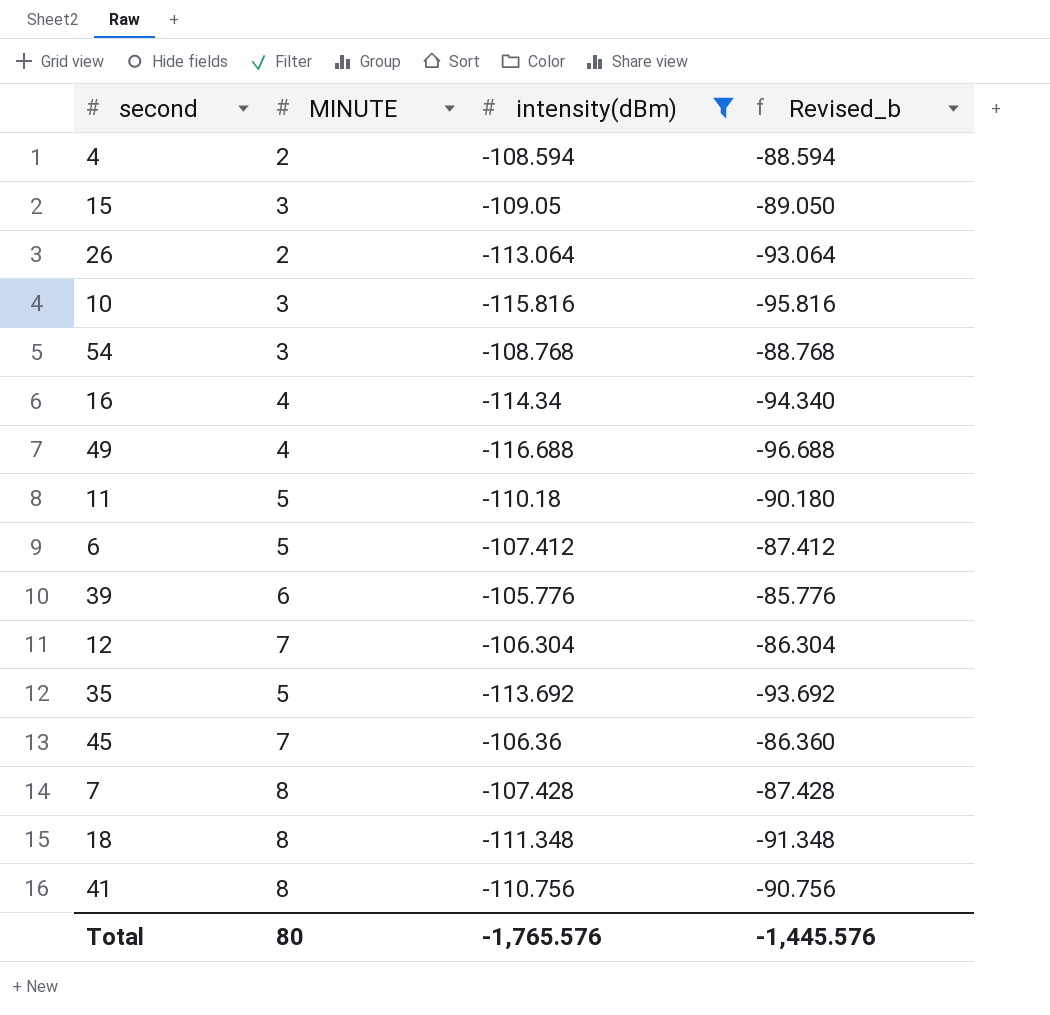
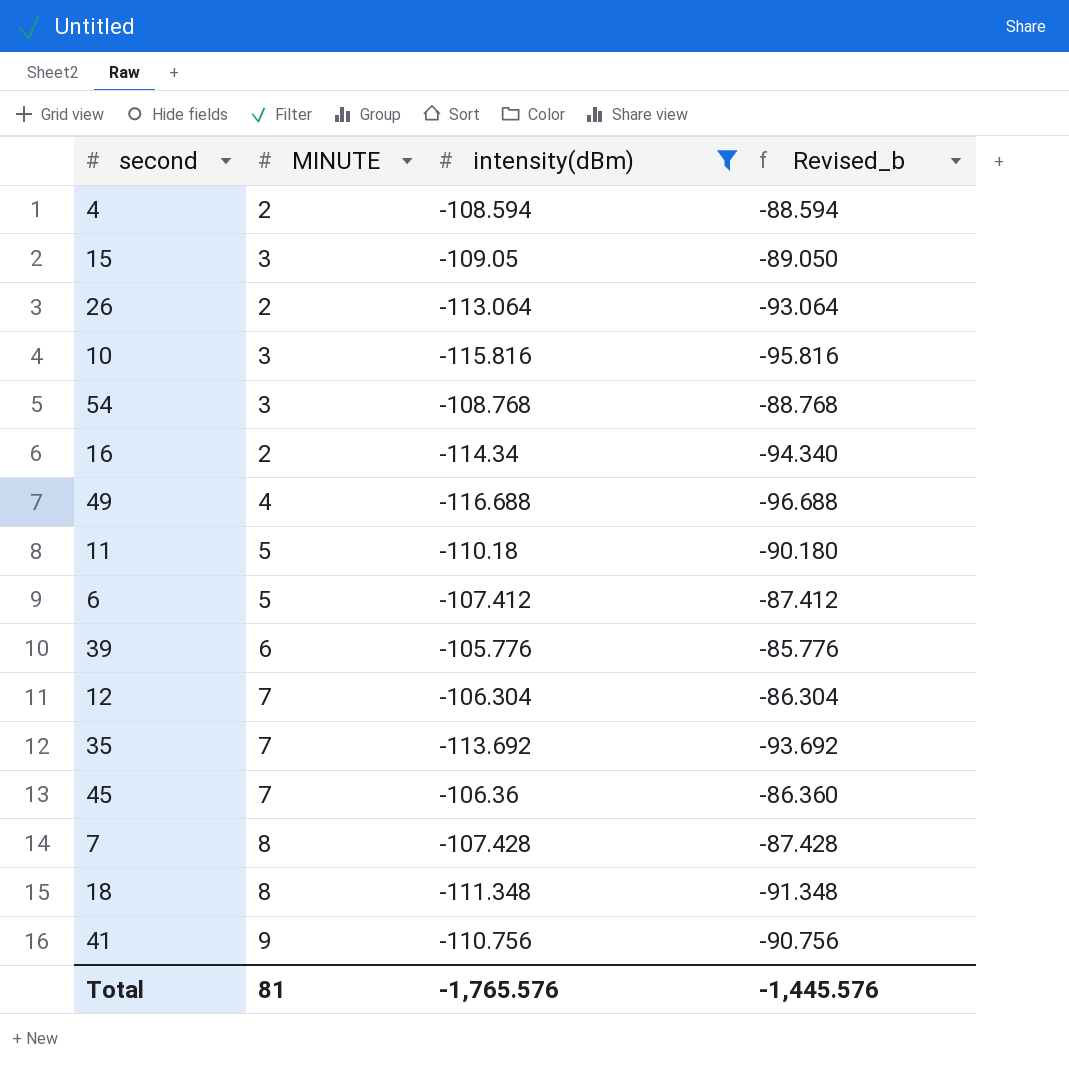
16 | MINUTE: 4 -> 2
35 | MINUTE: 5 -> 7
41 | MINUTE: 8 -> 9
Total | MINUTE: 80 -> 81

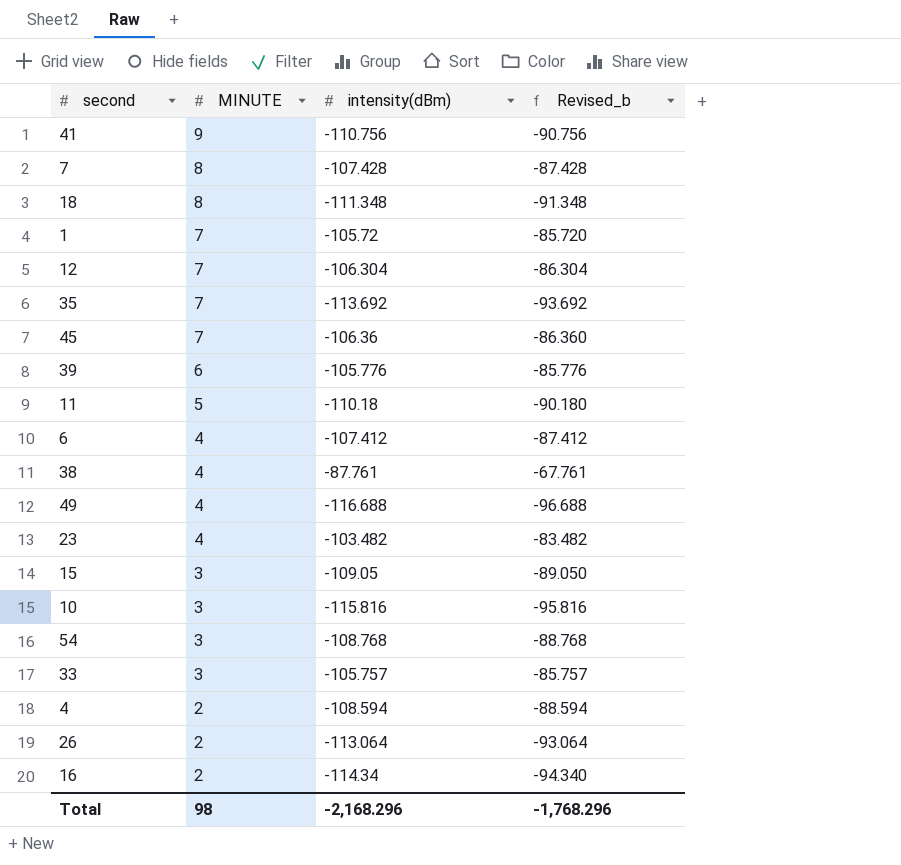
filter: intensity(dBm) <= -105.776 -> none
row order: none -> MINUTE descending
6 | MINUTE: 5 -> 4
Total | MINUTE: 81 -> 98
Total | intensity(dBm): -1,765.576 -> -2,168.296
Total | Revised_b: -1,445.576 -> -1,768.296

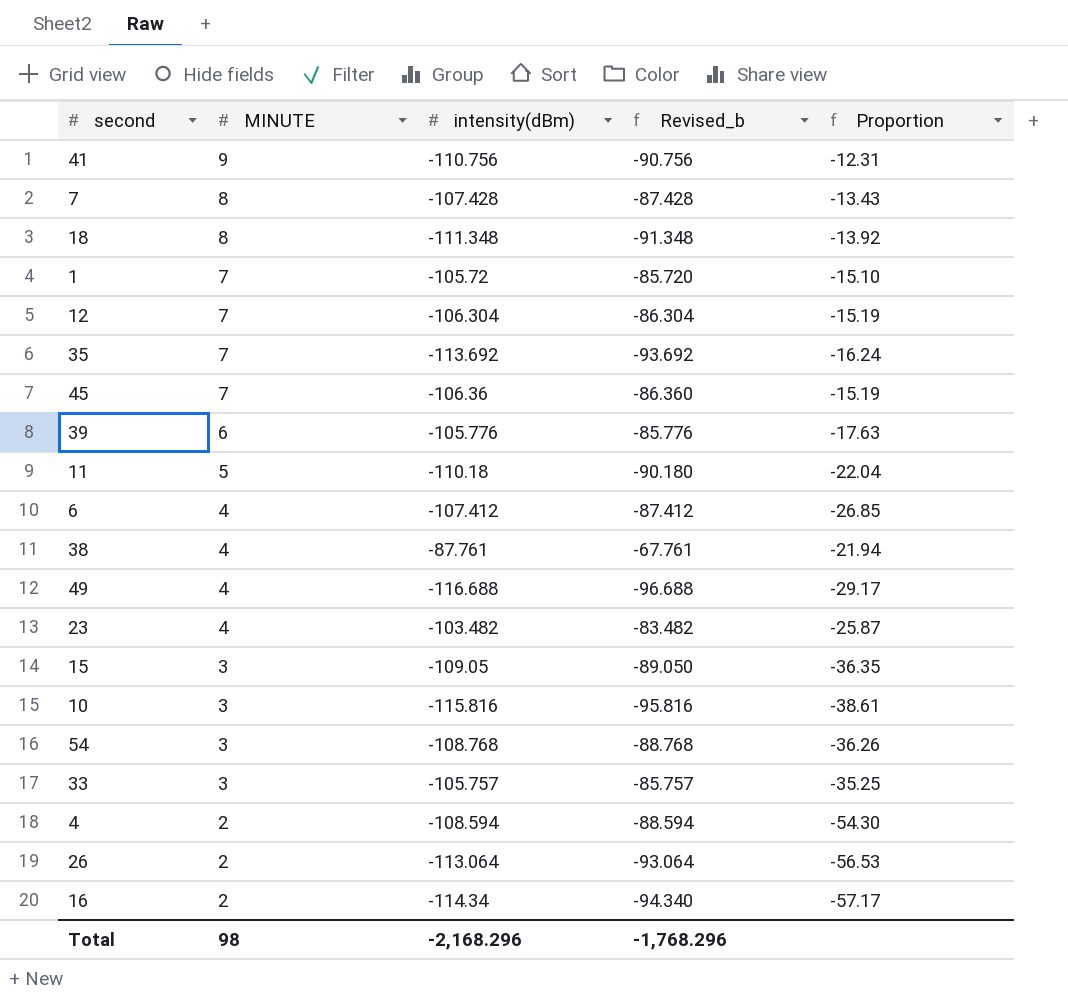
column Proportion | formula: none -> [intensity(dBm)] / [MINUTE]

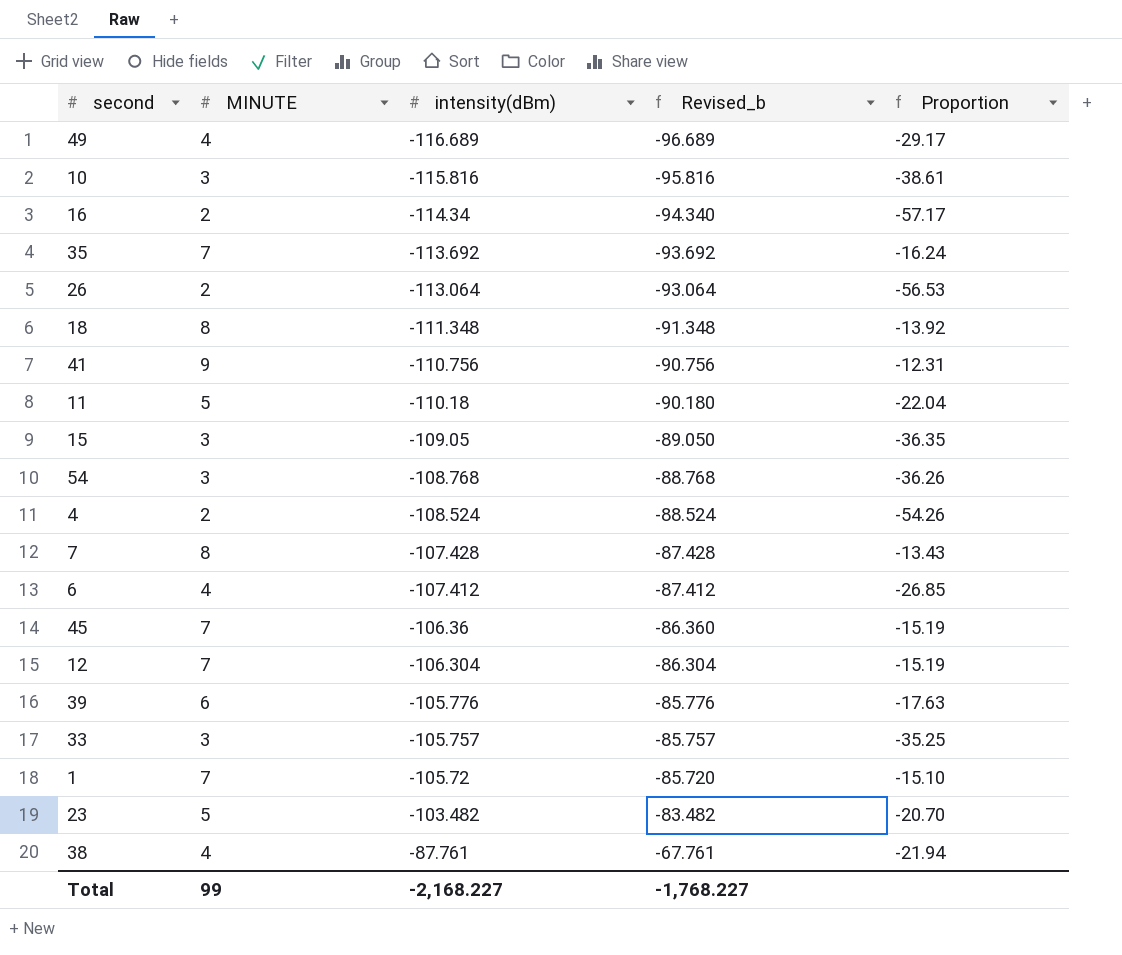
row order: MINUTE descending -> intensity(dBm) ascending
49 | intensity(dBm): -116.688 -> -116.689
49 | Revised_b: -96.688 -> -96.689
4 | intensity(dBm): -108.594 -> -108.524
4 | Revised_b: -88.594 -> -88.524
4 | Proportion: -54.30 -> -54.26
23 | MINUTE: 4 -> 5
23 | Proportion: -25.87 -> -20.70
Total | MINUTE: 98 -> 99
Total | intensity(dBm): -2,168.296 -> -2,168.227
Total | Revised_b: -1,768.296 -> -1,768.227

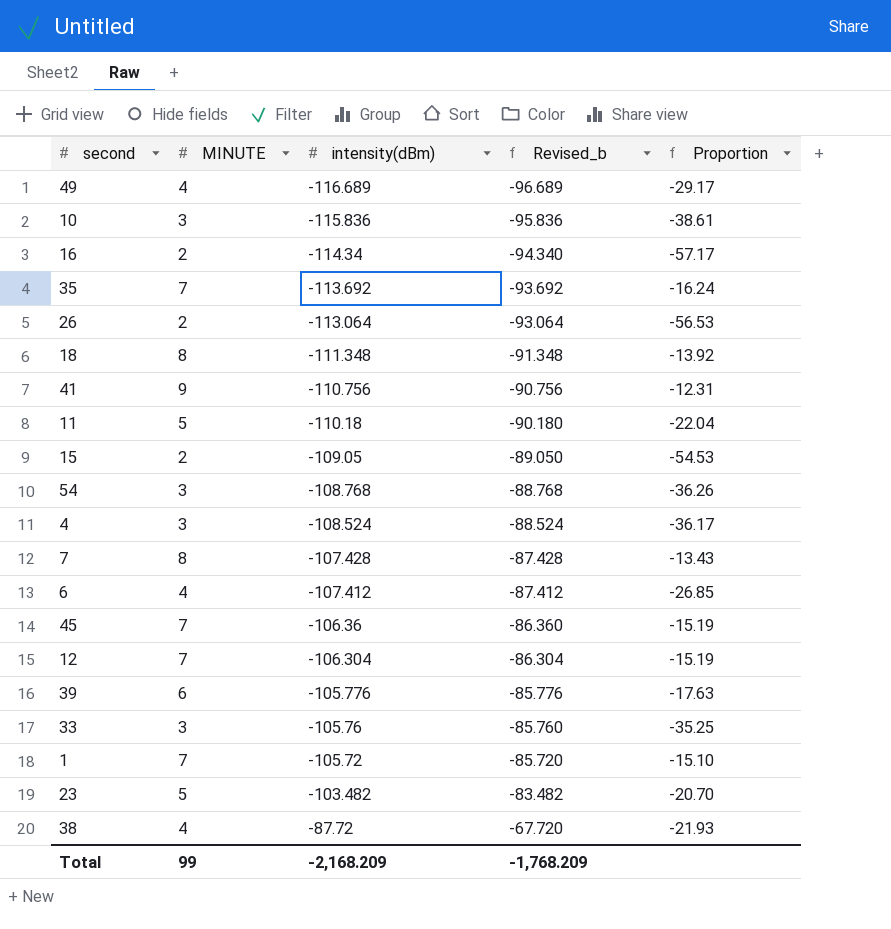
10 | intensity(dBm): -115.816 -> -115.836
10 | Revised_b: -95.816 -> -95.836
15 | MINUTE: 3 -> 2
15 | Proportion: -36.35 -> -54.53
4 | MINUTE: 2 -> 3
4 | Proportion: -54.26 -> -36.17
33 | intensity(dBm): -105.757 -> -105.76
33 | Revised_b: -85.757 -> -85.760
38 | intensity(dBm): -87.761 -> -87.72
38 | Revised_b: -67.761 -> -67.720
38 | Proportion: -21.94 -> -21.93
Total | intensity(dBm): -2,168.227 -> -2,168.209
Total | Revised_b: -1,768.227 -> -1,768.209

